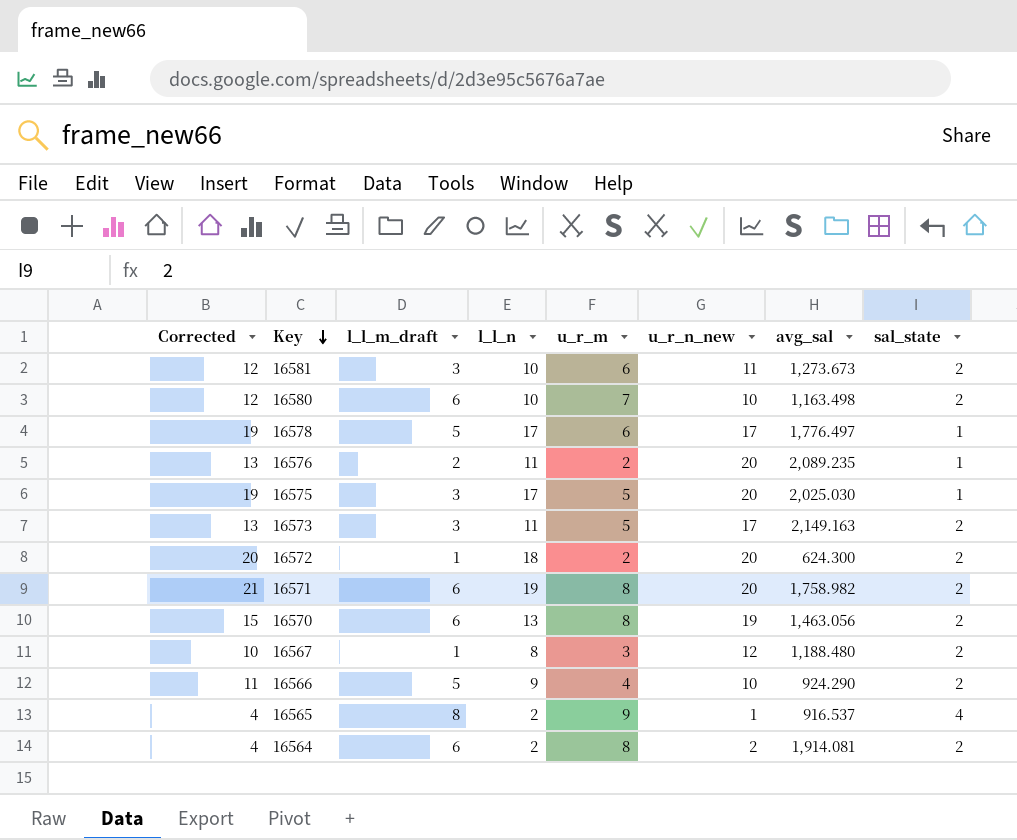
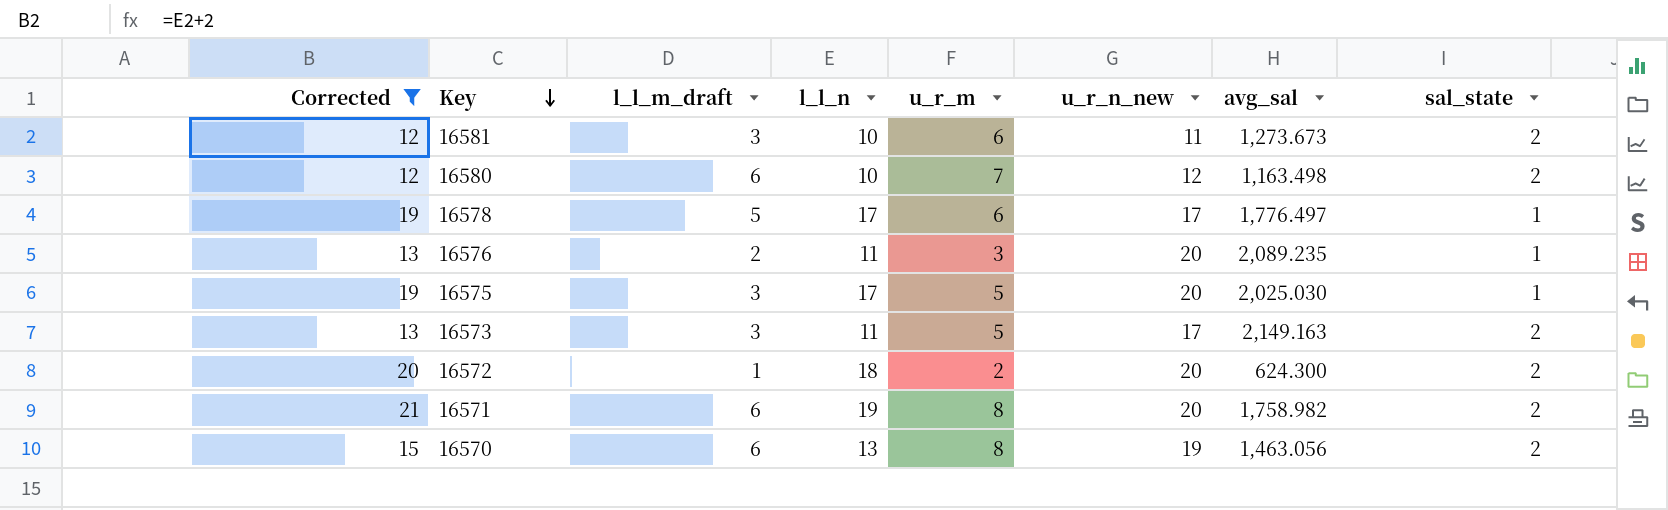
filter: none -> Corrected >= 12
16580 | u_r_n_new: 10 -> 12
16576 | u_r_m: 2 -> 3

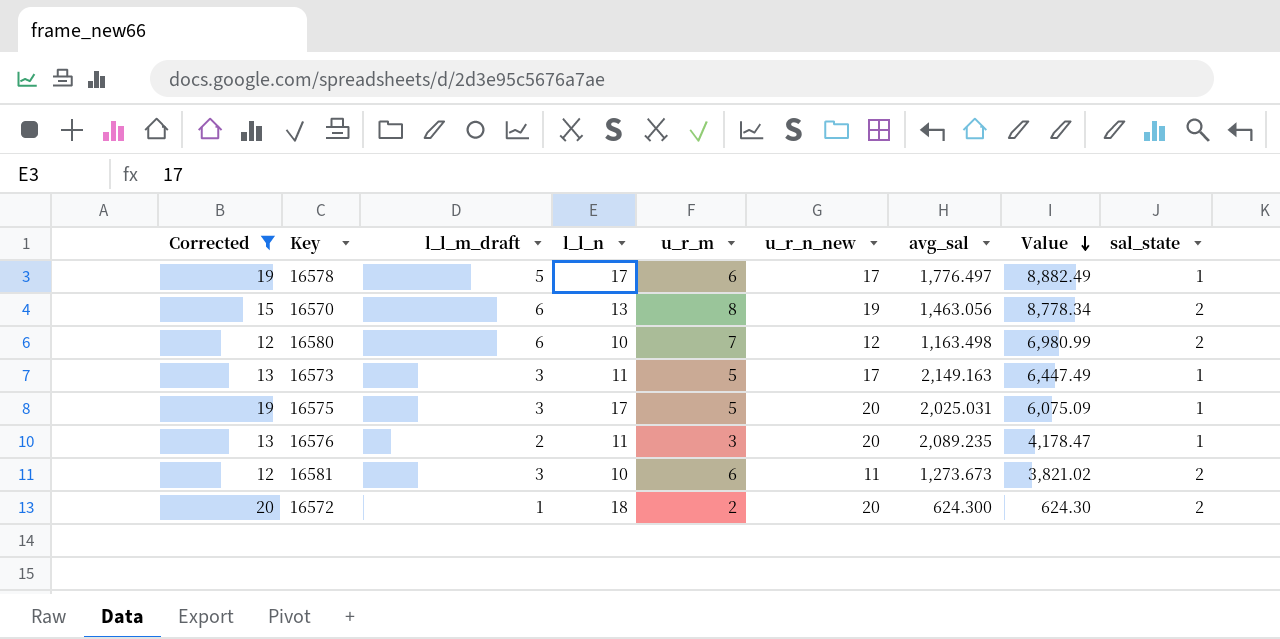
row order: Key descending -> Value descending
column Value | formula: none -> [l_l_m_draft] * [avg_sal]
row 16571: 21 | 6 | 19 | 8 | 20 | 1,758.982 | 2 -> none
16573 | sal_state: 2 -> 1
16575 | avg_sal: 2,025.030 -> 2,025.031

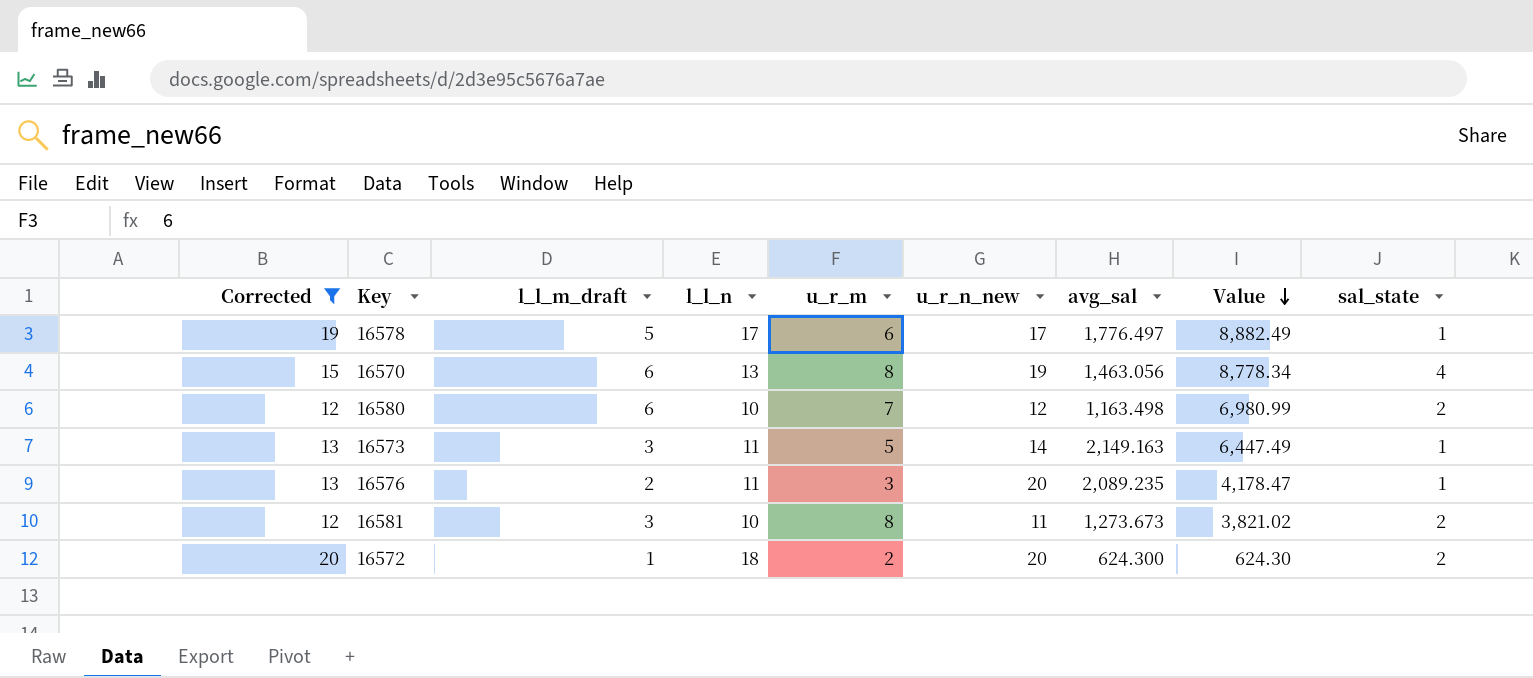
row 16575: 19 | 3 | 17 | 5 | 20 | 2,025.031 | 6,075.09 | 1 -> none
16570 | sal_state: 2 -> 4
16573 | u_r_n_new: 17 -> 14
16581 | u_r_m: 6 -> 8

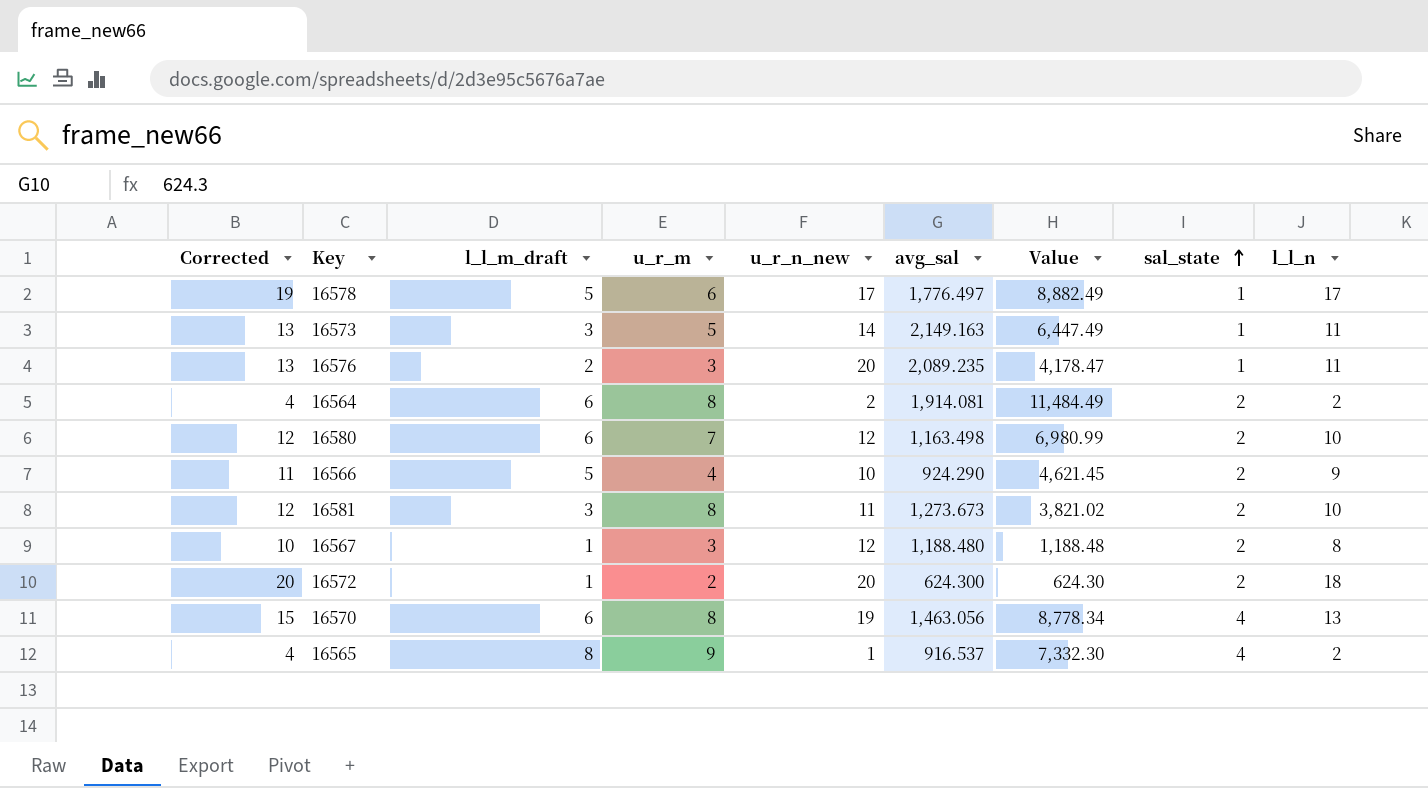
filter: Corrected >= 12 -> none
row order: Value descending -> sal_state ascending
column l_l_n | position: 4 -> 9

